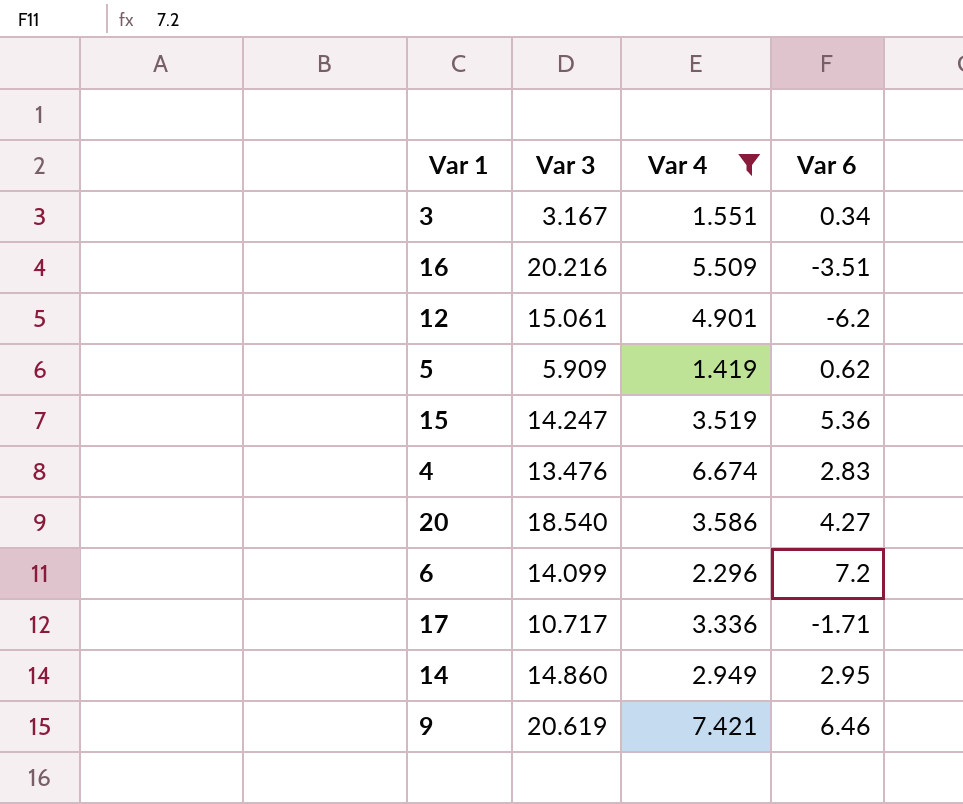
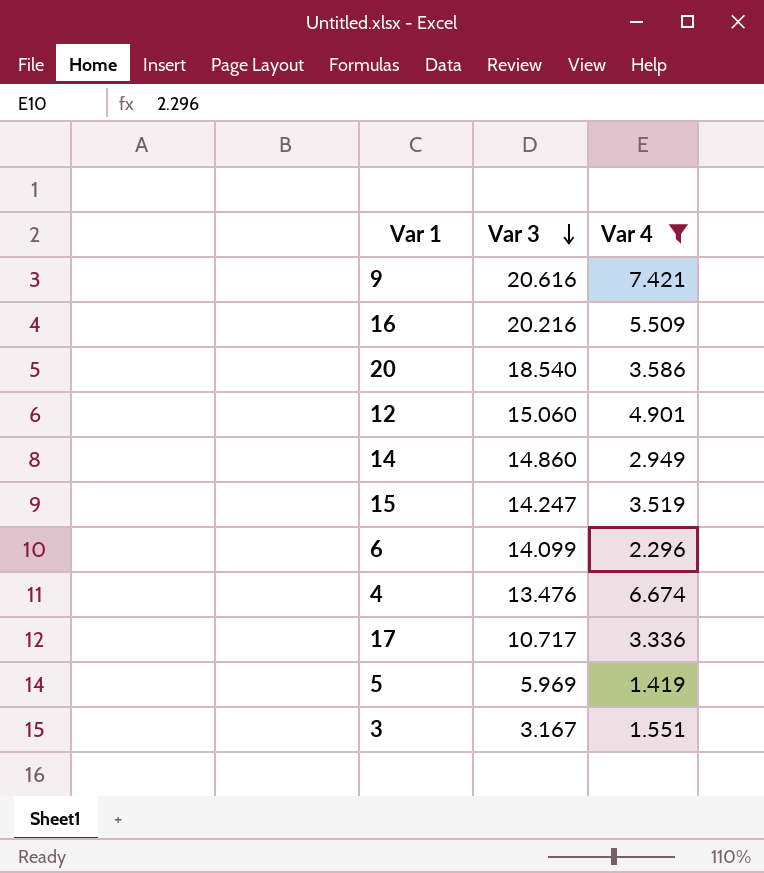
row order: none -> Var 3 descending
column Var 6 | position: 4 -> none
9 | Var 3: 20.619 -> 20.616
12 | Var 3: 15.061 -> 15.060
5 | Var 3: 5.909 -> 5.969

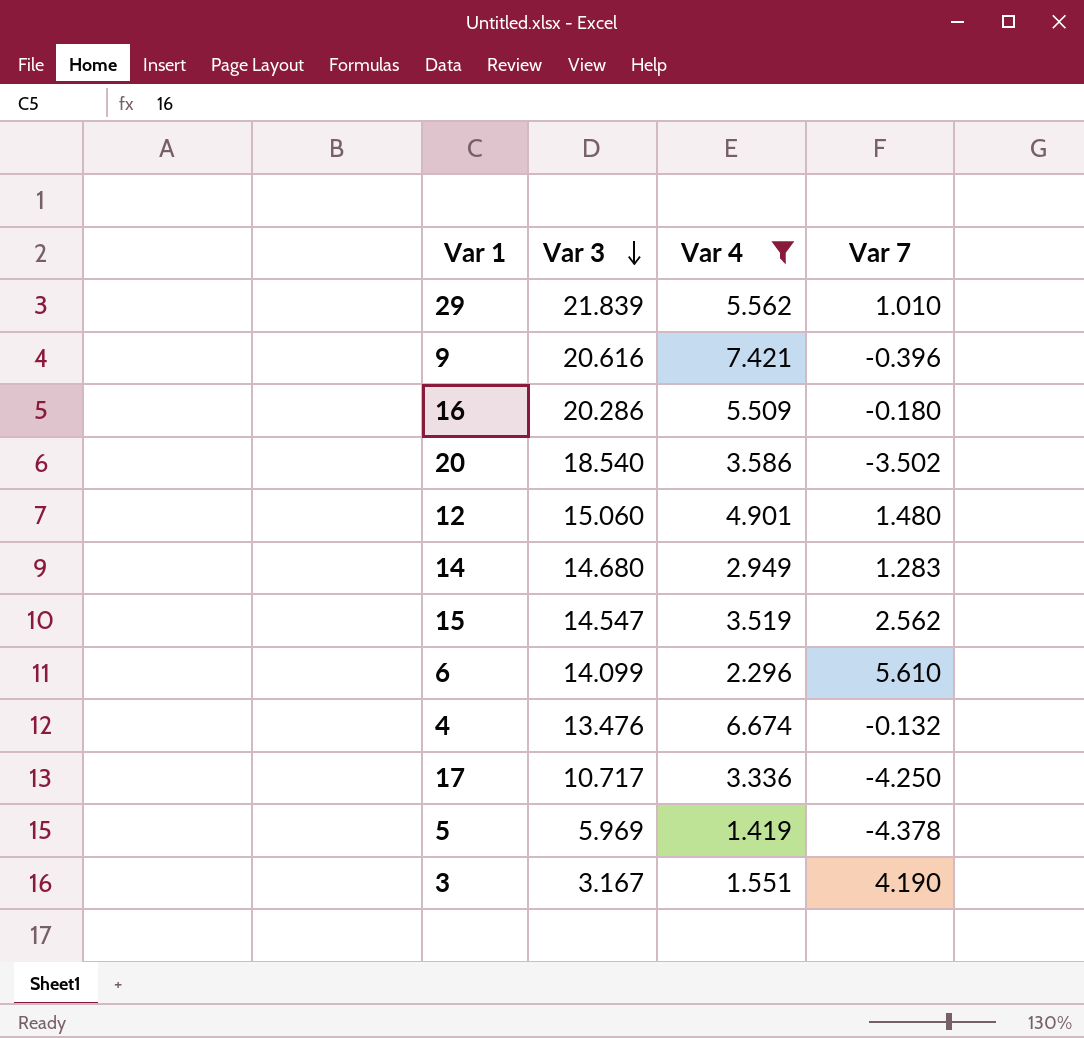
column Var 7 | position: none -> 4
row 29: none -> 21.839 | 5.562 | 1.010
16 | Var 3: 20.216 -> 20.286
14 | Var 3: 14.860 -> 14.680
15 | Var 3: 14.247 -> 14.547

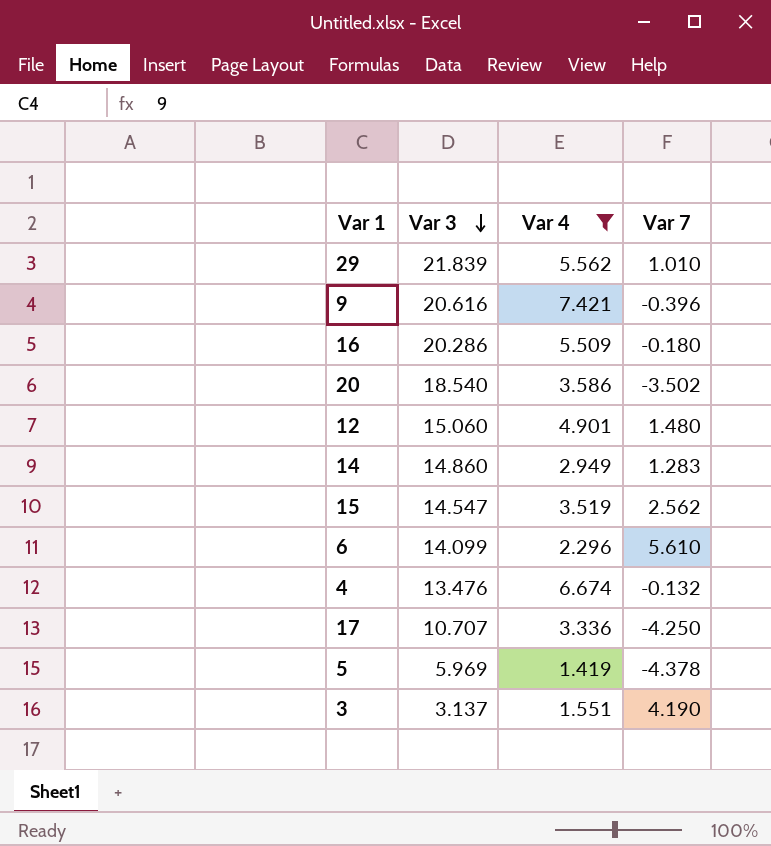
14 | Var 3: 14.680 -> 14.860
17 | Var 3: 10.717 -> 10.707
3 | Var 3: 3.167 -> 3.137

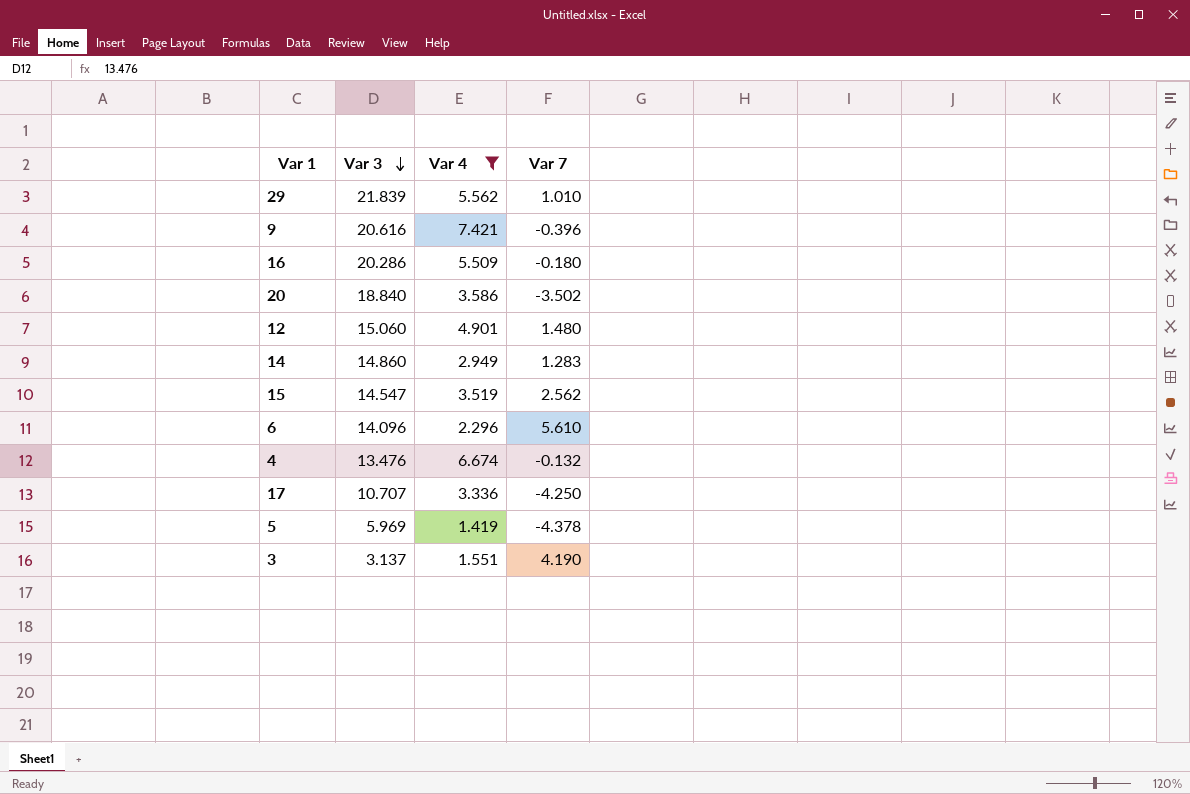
20 | Var 3: 18.540 -> 18.840
6 | Var 3: 14.099 -> 14.096

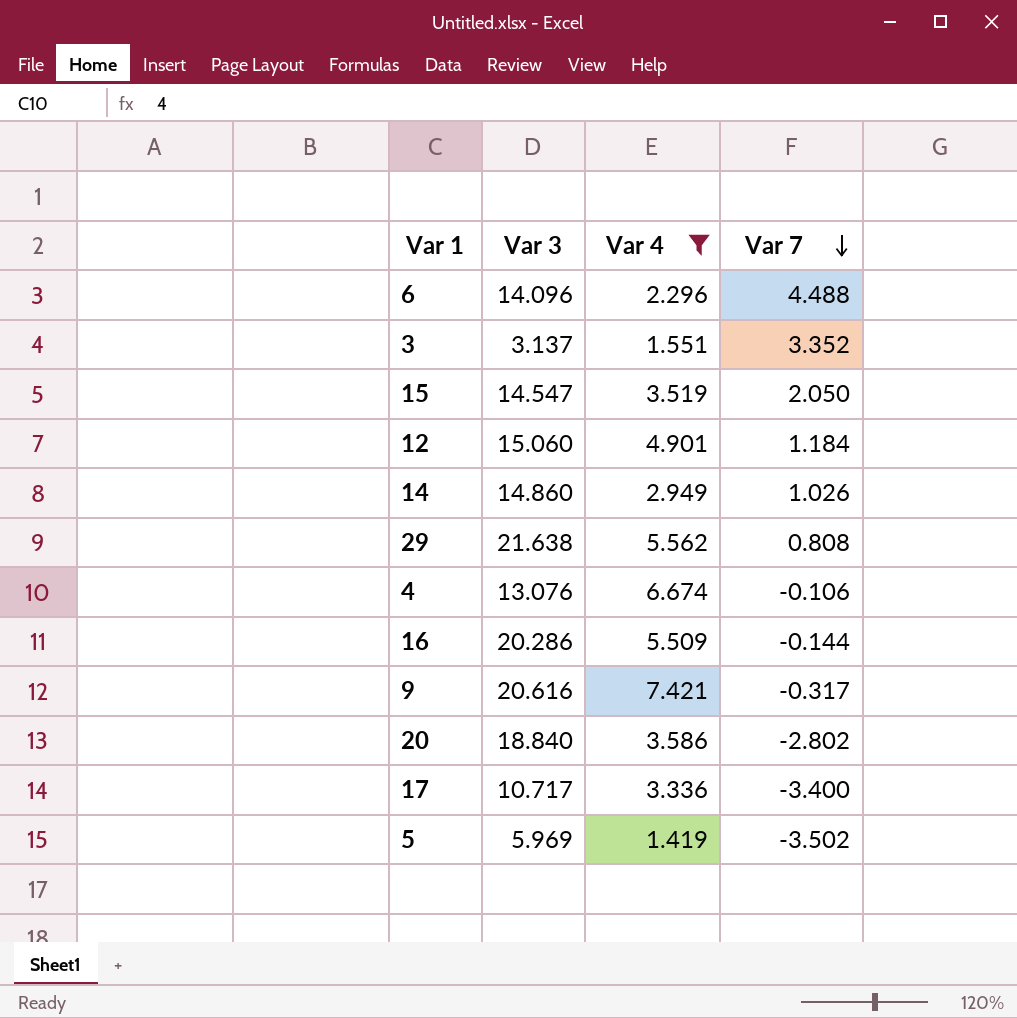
row order: Var 3 descending -> Var 7 descending
6 | Var 7: 5.610 -> 4.488
3 | Var 7: 4.190 -> 3.352
15 | Var 7: 2.562 -> 2.050
12 | Var 7: 1.480 -> 1.184
14 | Var 7: 1.283 -> 1.026
29 | Var 3: 21.839 -> 21.638
29 | Var 7: 1.010 -> 0.808
4 | Var 3: 13.476 -> 13.076
4 | Var 7: -0.132 -> -0.106
16 | Var 7: -0.180 -> -0.144
9 | Var 7: -0.396 -> -0.317
20 | Var 7: -3.502 -> -2.802
17 | Var 3: 10.707 -> 10.717
17 | Var 7: -4.250 -> -3.400
5 | Var 7: -4.378 -> -3.502

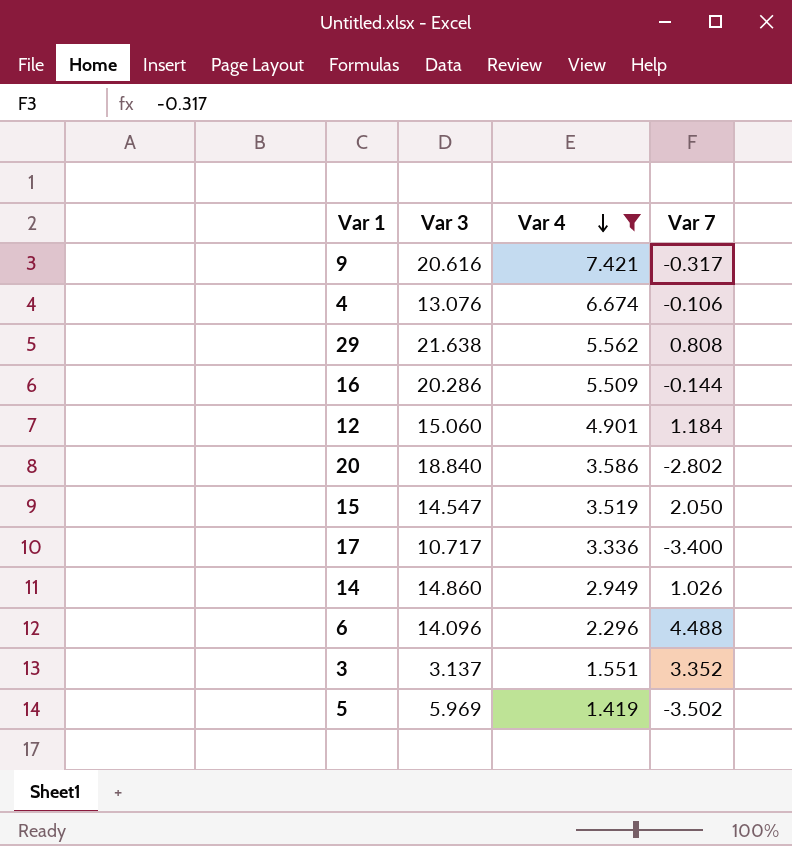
row order: Var 7 descending -> Var 4 descending

